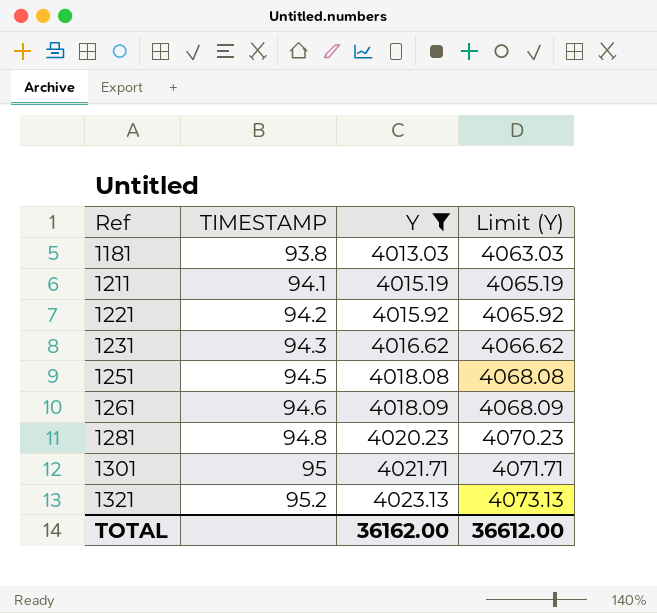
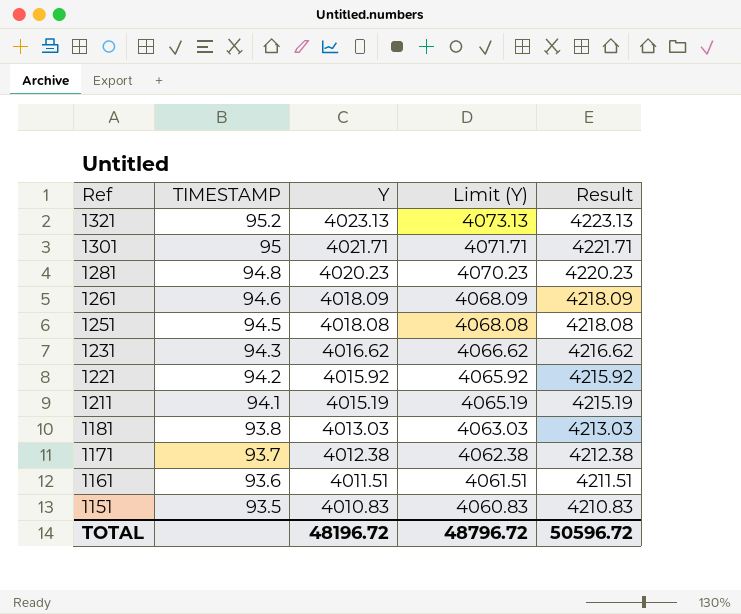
filter: Y >= 4013.03 -> none
row order: Ref ascending -> Ref descending
column Result | formula: none -> [Y] + 200
TOTAL | Y: 36162.00 -> 48196.72
TOTAL | Limit (Y): 36612.00 -> 48796.72

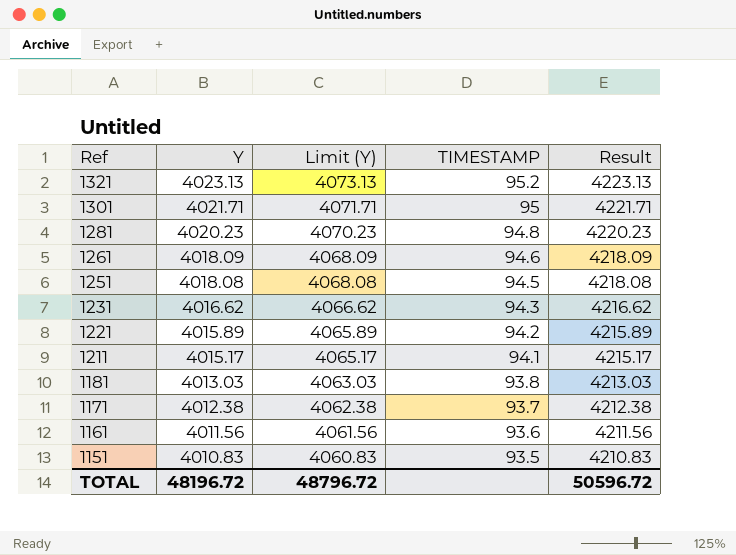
column TIMESTAMP | position: 2 -> 4
1221 | Y: 4015.92 -> 4015.89
1221 | Limit (Y): 4065.92 -> 4065.89
1221 | Result: 4215.92 -> 4215.89
1211 | Y: 4015.19 -> 4015.17
1211 | Limit (Y): 4065.19 -> 4065.17
1211 | Result: 4215.19 -> 4215.17
1161 | Y: 4011.51 -> 4011.56
1161 | Limit (Y): 4061.51 -> 4061.56
1161 | Result: 4211.51 -> 4211.56

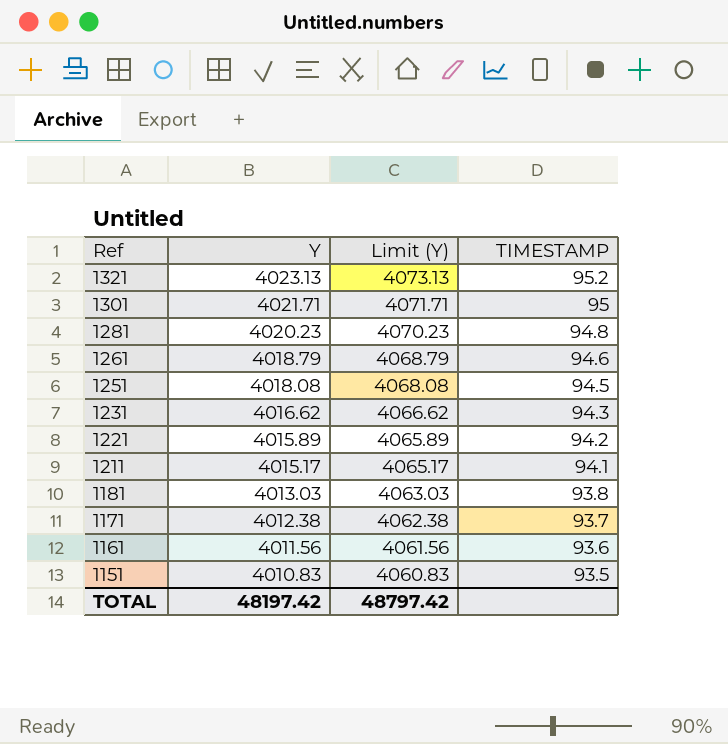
column Result | formula: [Y] + 200 -> none
1261 | Y: 4018.09 -> 4018.79
1261 | Limit (Y): 4068.09 -> 4068.79
TOTAL | Y: 48196.72 -> 48197.42
TOTAL | Limit (Y): 48796.72 -> 48797.42

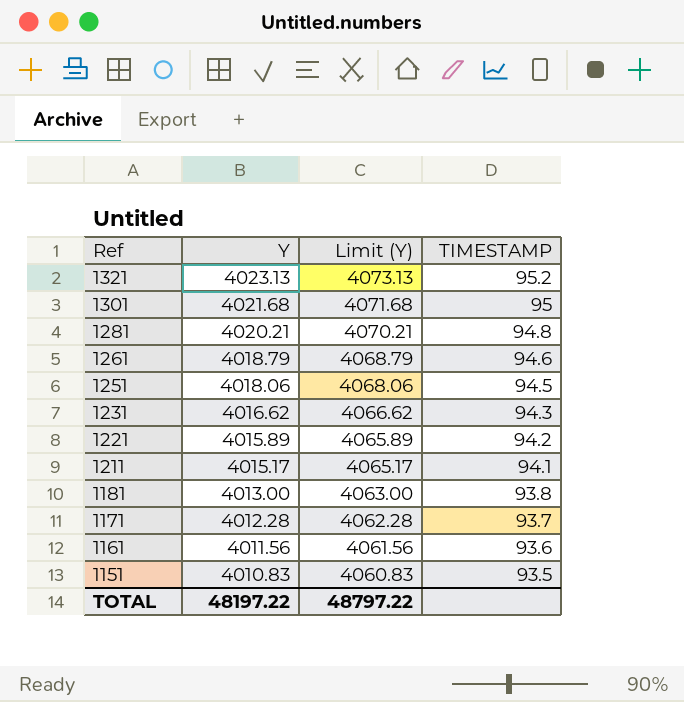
1301 | Y: 4021.71 -> 4021.68
1301 | Limit (Y): 4071.71 -> 4071.68
1281 | Y: 4020.23 -> 4020.21
1281 | Limit (Y): 4070.23 -> 4070.21
1251 | Y: 4018.08 -> 4018.06
1251 | Limit (Y): 4068.08 -> 4068.06
1181 | Y: 4013.03 -> 4013.00
1181 | Limit (Y): 4063.03 -> 4063.00
1171 | Y: 4012.38 -> 4012.28
1171 | Limit (Y): 4062.38 -> 4062.28
TOTAL | Y: 48197.42 -> 48197.22
TOTAL | Limit (Y): 48797.42 -> 48797.22

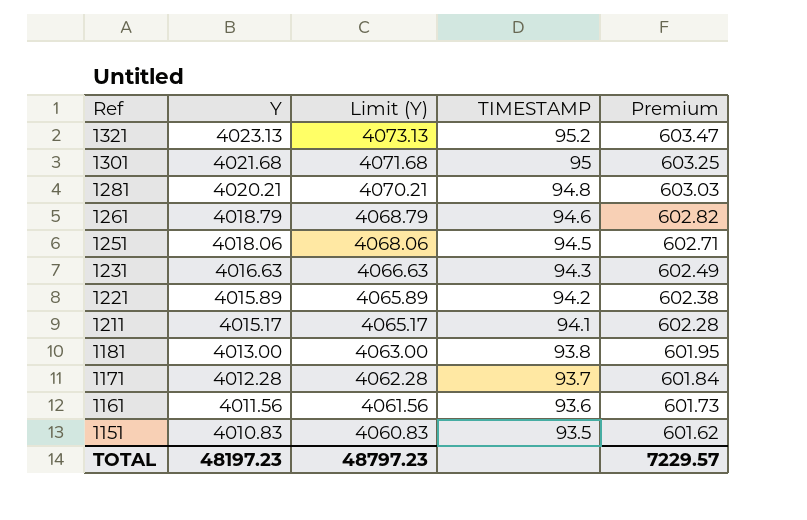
column Premium | formula: none -> [Y] * 0.15
1231 | Y: 4016.62 -> 4016.63
1231 | Limit (Y): 4066.62 -> 4066.63
TOTAL | Y: 48197.22 -> 48197.23
TOTAL | Limit (Y): 48797.22 -> 48797.23

